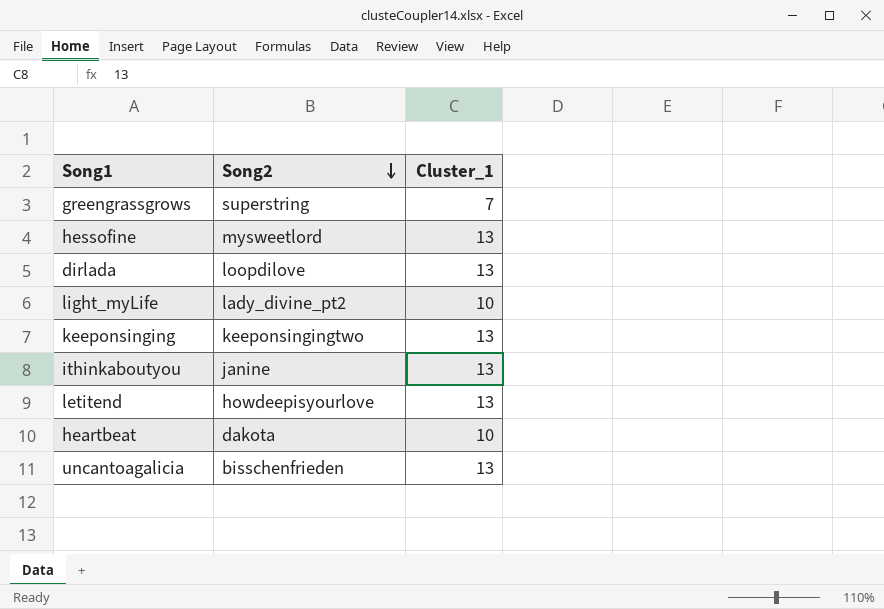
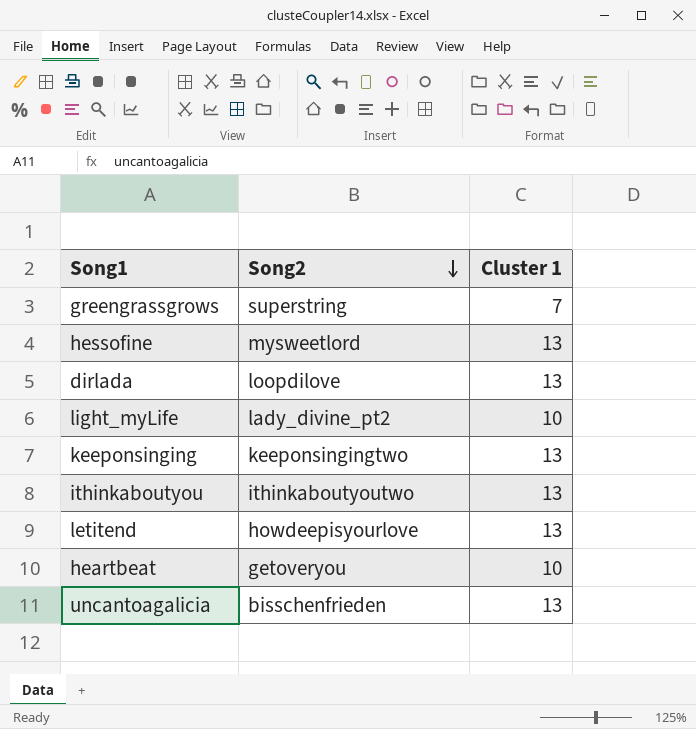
column name: Cluster_1 -> Cluster 1
ithinkaboutyou | Song2: janine -> ithinkaboutyoutwo
heartbeat | Song2: dakota -> getoveryou

